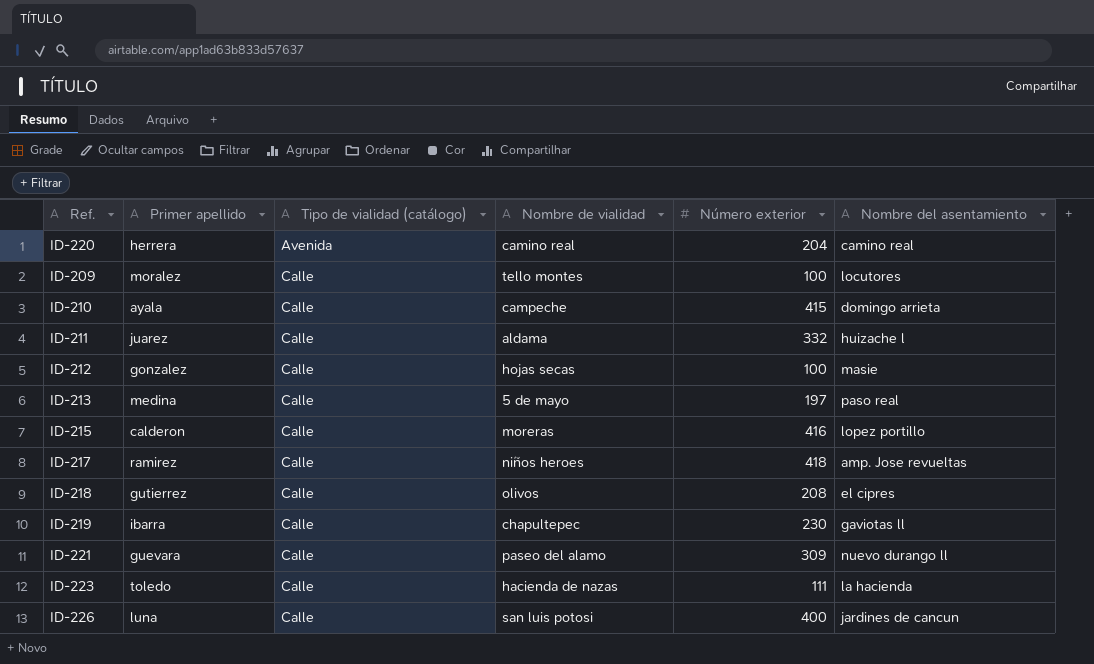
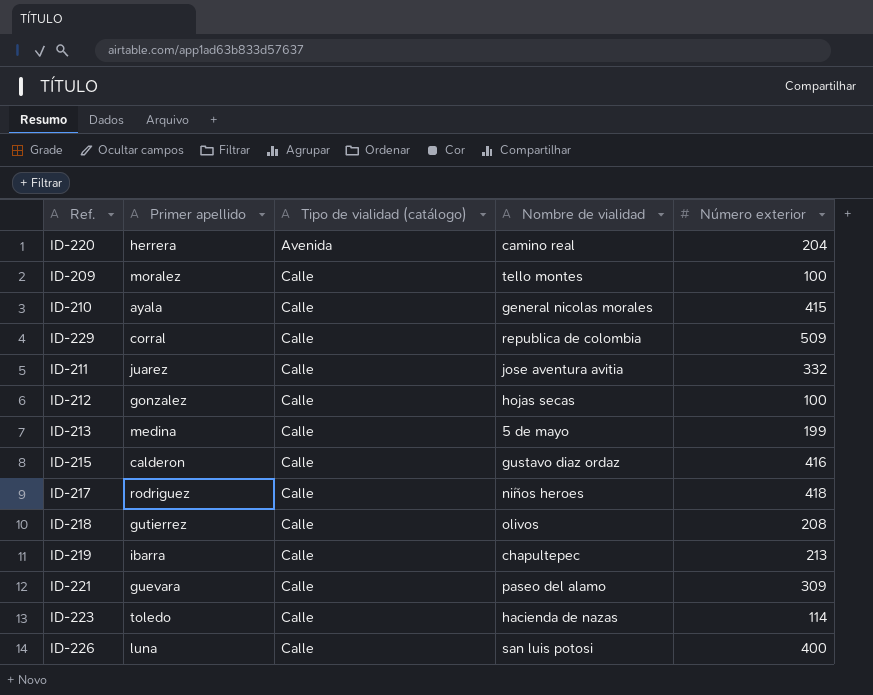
column Nombre del asentamiento | position: 6 -> none
ID-210 | Nombre de vialidad: campeche -> general nicolas morales
row ID-229: none -> corral | Calle | republica de colombia | 509
ID-211 | Nombre de vialidad: aldama -> jose aventura avitia
ID-213 | Número exterior: 197 -> 199
ID-215 | Nombre de vialidad: moreras -> gustavo diaz ordaz
ID-217 | Primer apellido: ramirez -> rodriguez
ID-219 | Número exterior: 230 -> 213
ID-223 | Número exterior: 111 -> 114

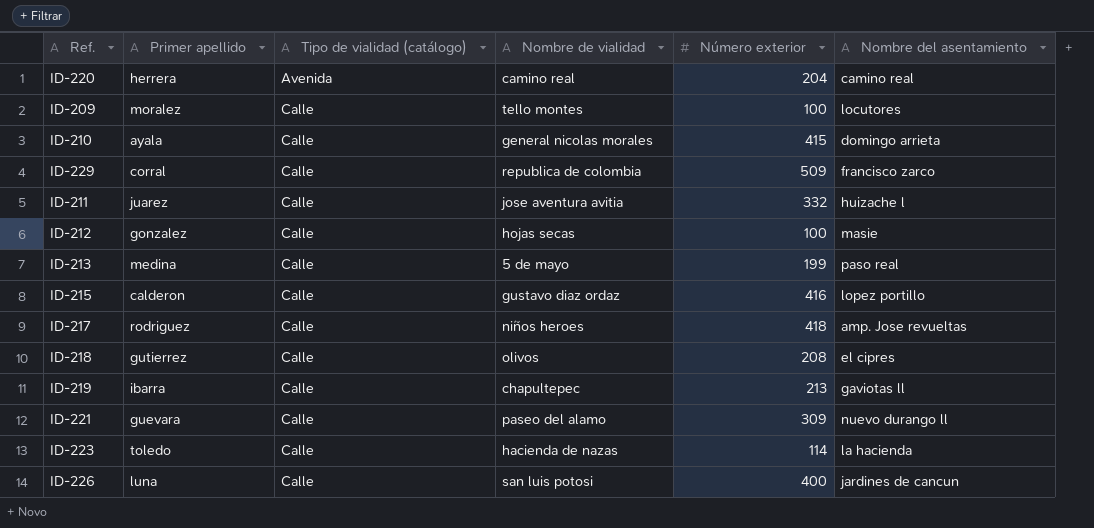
column Nombre del asentamiento | position: none -> 6

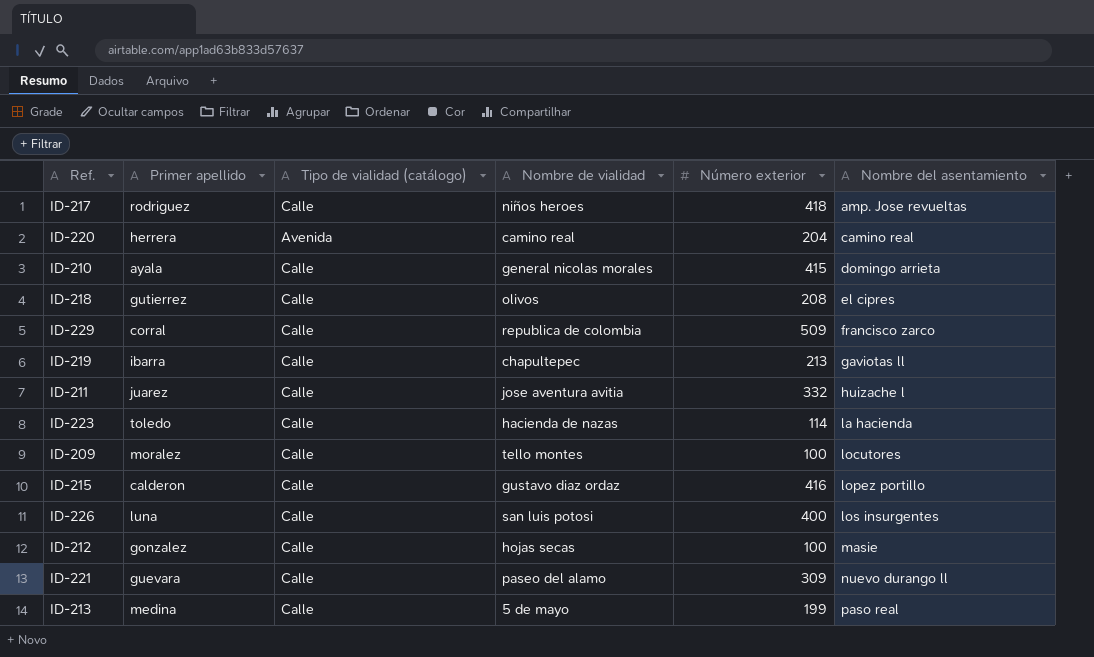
row order: Tipo de vialidad (catálogo) ascending -> Nombre del asentamiento ascending
ID-226 | Nombre del asentamiento: jardines de cancun -> los insurgentes

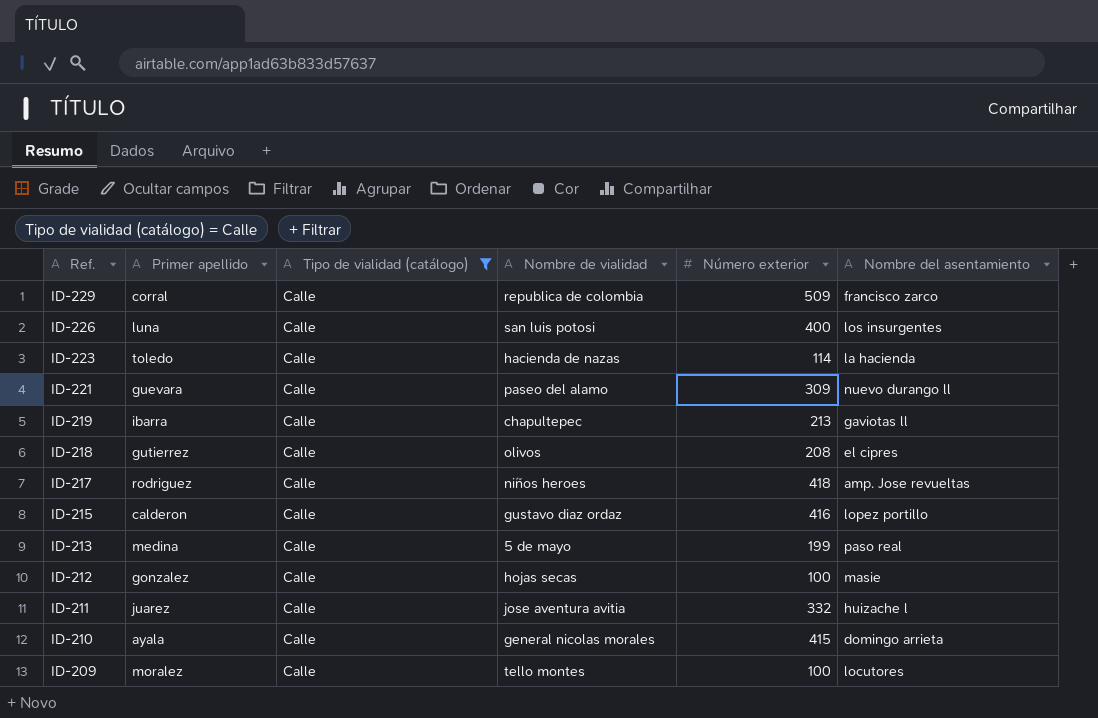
filter: none -> Tipo de vialidad (catálogo) = Calle
row order: Nombre del asentamiento ascending -> Ref. descending

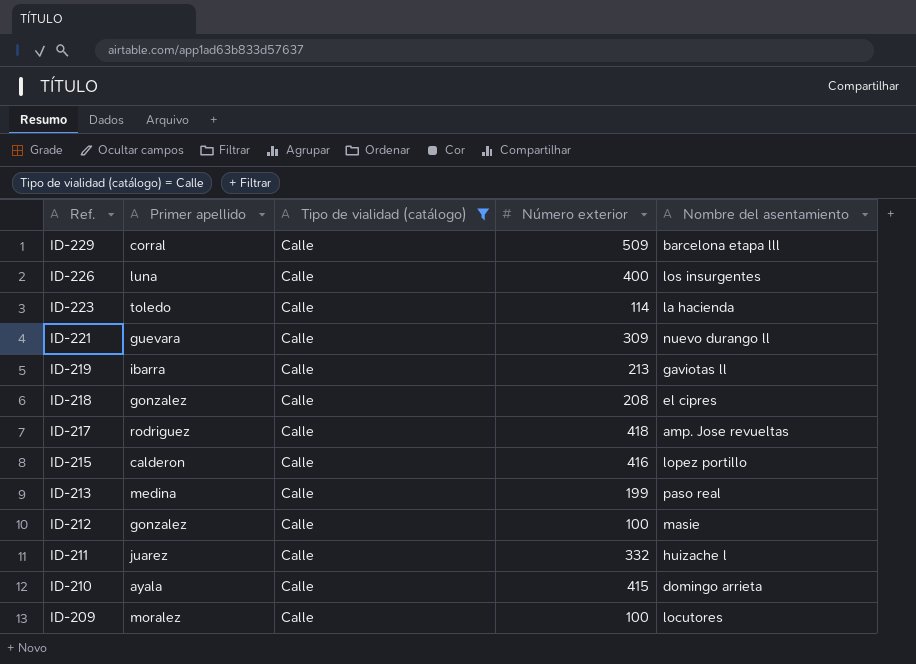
column Nombre de vialidad | position: 4 -> none
ID-229 | Nombre del asentamiento: francisco zarco -> barcelona etapa lll
ID-218 | Primer apellido: gutierrez -> gonzalez

